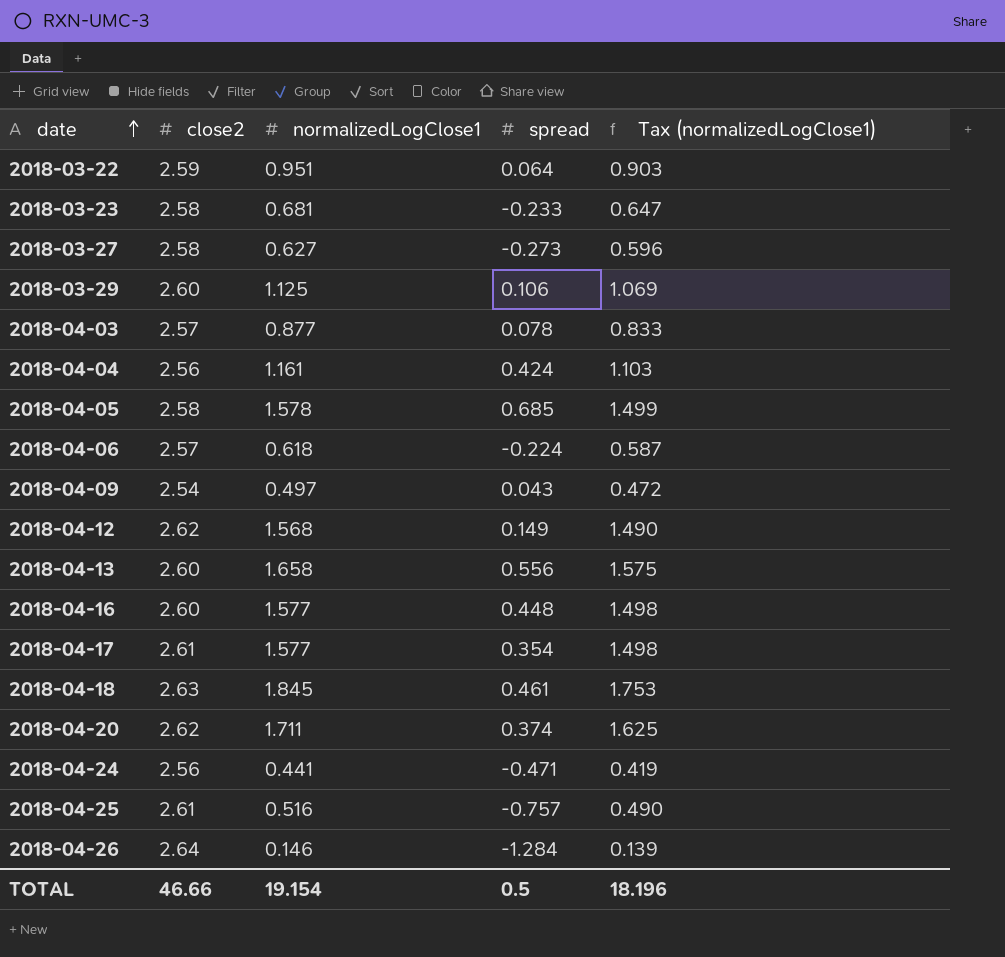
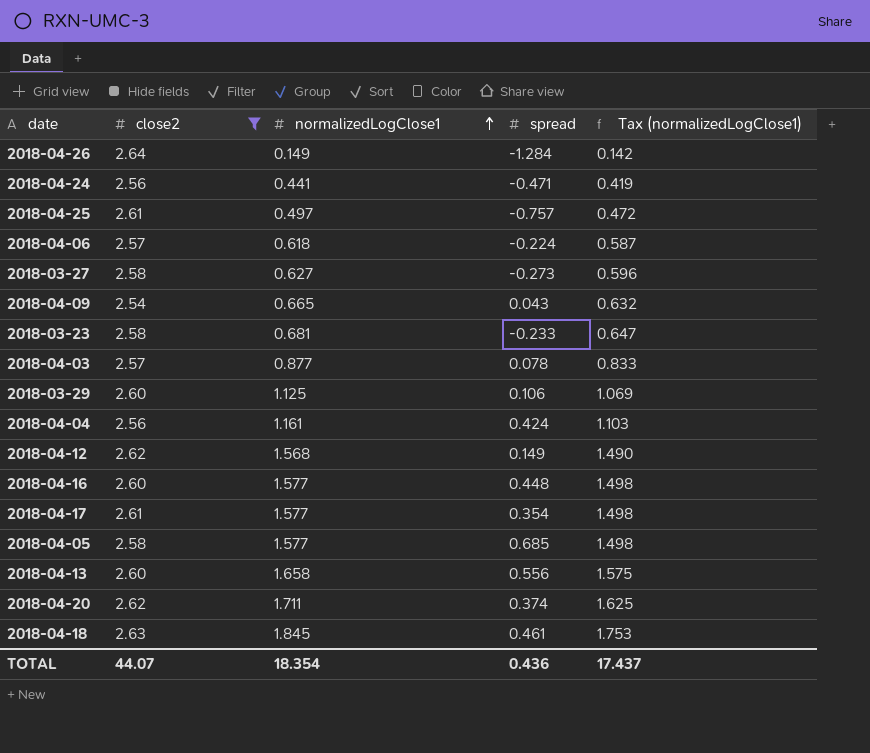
filter: none -> close2 != 2.59
row order: date ascending -> normalizedLogClose1 ascending
2018-04-26 | normalizedLogClose1: 0.146 -> 0.149
2018-04-26 | Tax (normalizedLogClose1): 0.139 -> 0.142
2018-04-25 | normalizedLogClose1: 0.516 -> 0.497
2018-04-25 | Tax (normalizedLogClose1): 0.490 -> 0.472
2018-04-09 | normalizedLogClose1: 0.497 -> 0.665
2018-04-09 | Tax (normalizedLogClose1): 0.472 -> 0.632
2018-04-05 | normalizedLogClose1: 1.578 -> 1.577
2018-04-05 | Tax (normalizedLogClose1): 1.499 -> 1.498
TOTAL | close2: 46.66 -> 44.07
TOTAL | normalizedLogClose1: 19.154 -> 18.354
TOTAL | spread: 0.5 -> 0.436
TOTAL | Tax (normalizedLogClose1): 18.196 -> 17.437

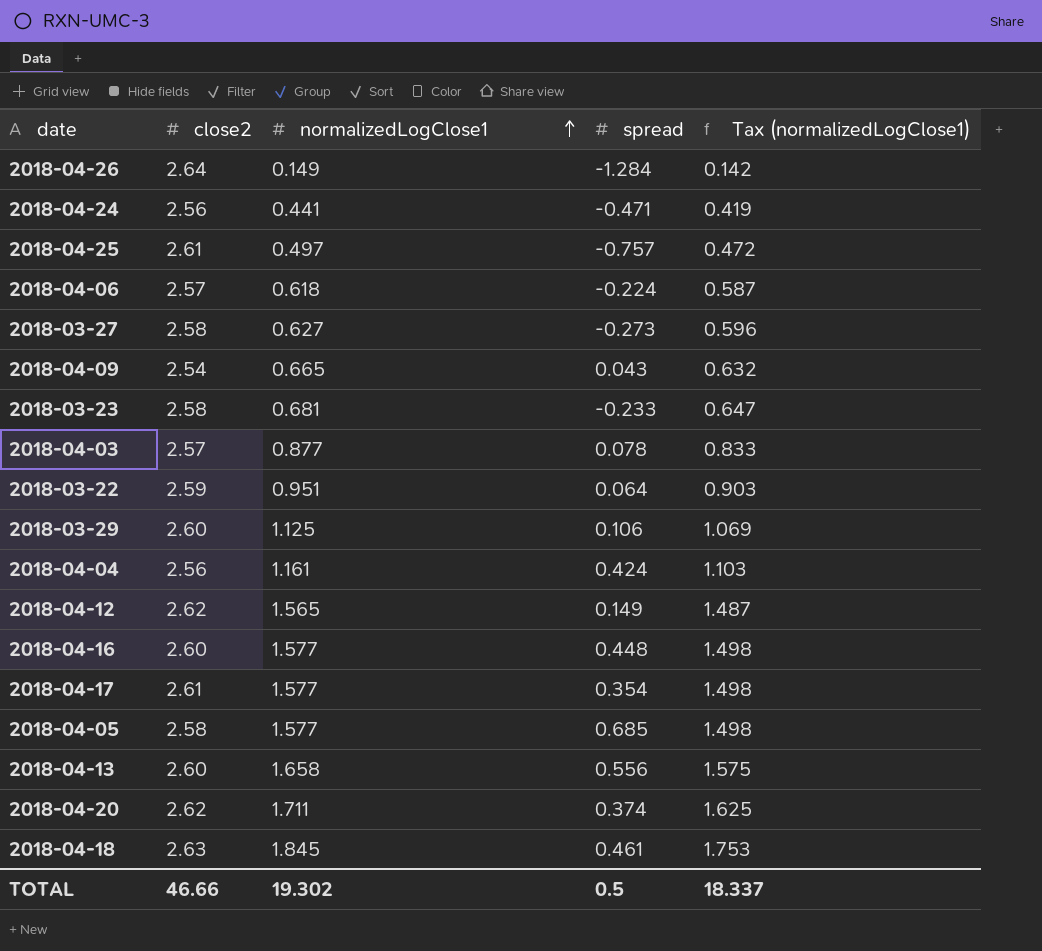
filter: close2 != 2.59 -> none
2018-04-12 | normalizedLogClose1: 1.568 -> 1.565
2018-04-12 | Tax (normalizedLogClose1): 1.490 -> 1.487
TOTAL | close2: 44.07 -> 46.66
TOTAL | normalizedLogClose1: 18.354 -> 19.302
TOTAL | spread: 0.436 -> 0.5
TOTAL | Tax (normalizedLogClose1): 17.437 -> 18.337

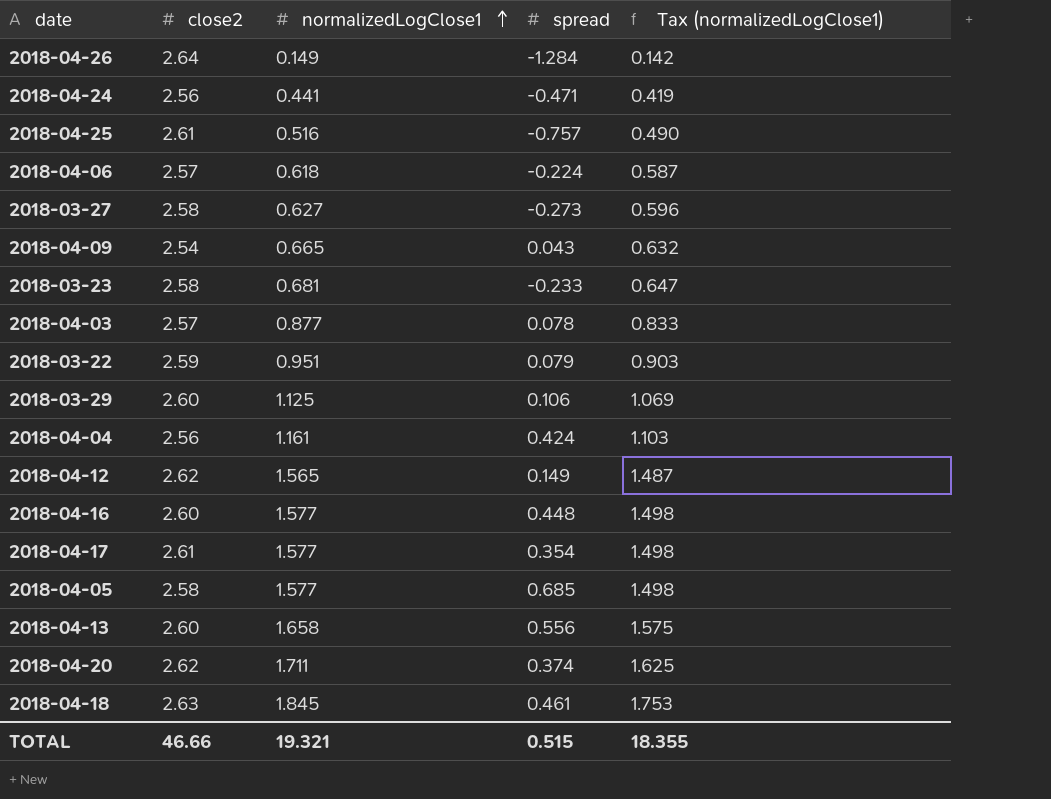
2018-04-25 | normalizedLogClose1: 0.497 -> 0.516
2018-04-25 | Tax (normalizedLogClose1): 0.472 -> 0.490
2018-03-22 | spread: 0.064 -> 0.079
TOTAL | normalizedLogClose1: 19.302 -> 19.321
TOTAL | spread: 0.5 -> 0.515
TOTAL | Tax (normalizedLogClose1): 18.337 -> 18.355

